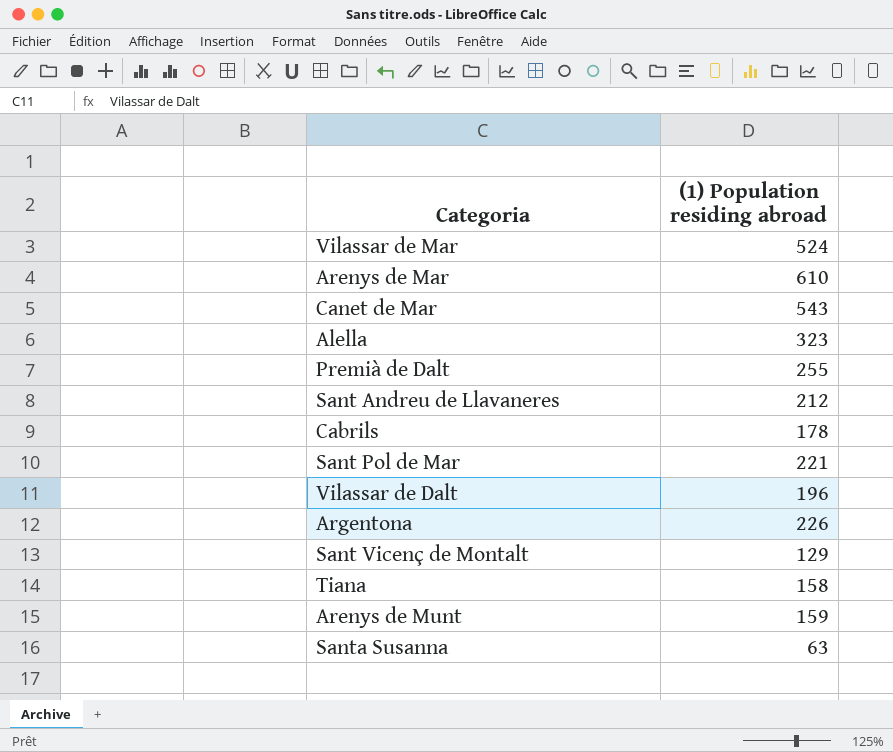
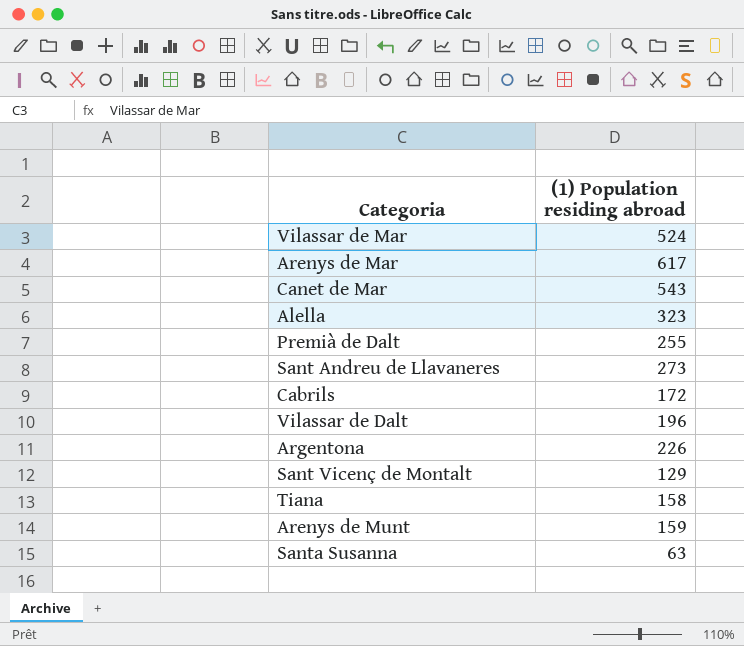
row Sant Pol de Mar: 221 -> none
Arenys de Mar | (1) Population residing abroad: 610 -> 617
Sant Andreu de Llavaneres | (1) Population residing abroad: 212 -> 273
Cabrils | (1) Population residing abroad: 178 -> 172

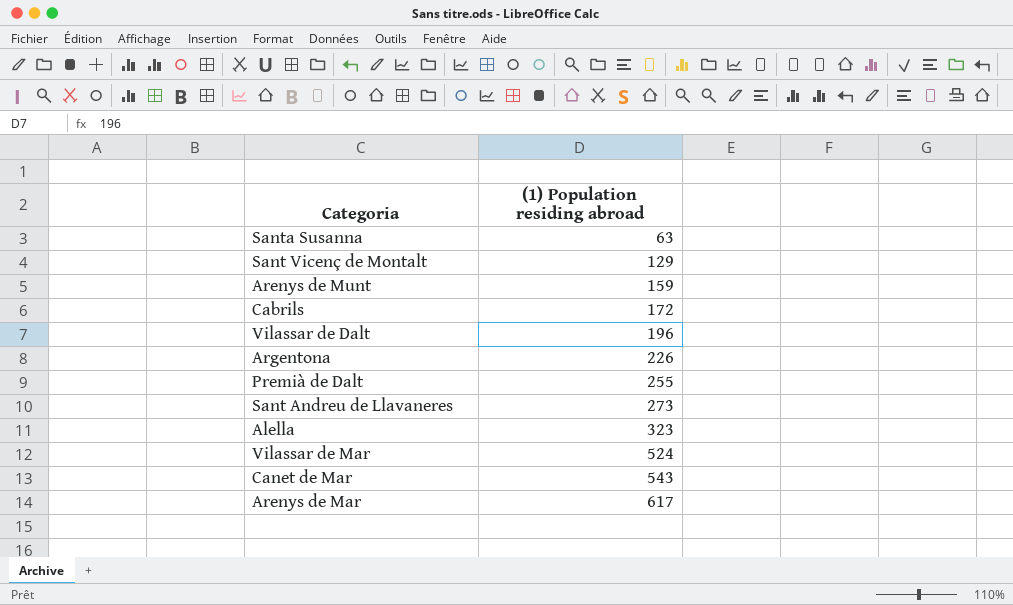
row order: none -> (1) Population residing abroad ascending
row Tiana: 158 -> none

